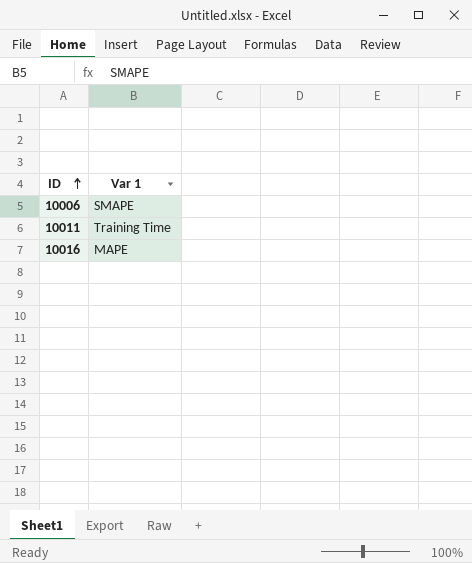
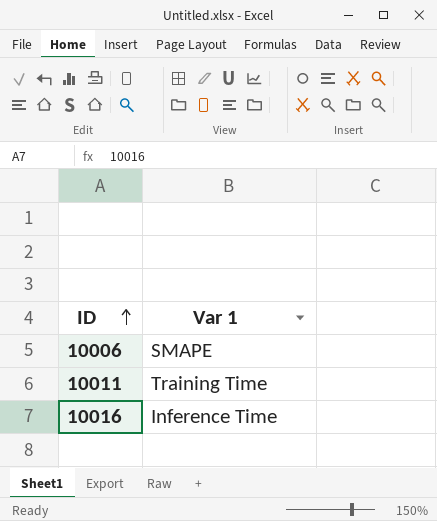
10016 | Var 1: MAPE -> Inference Time

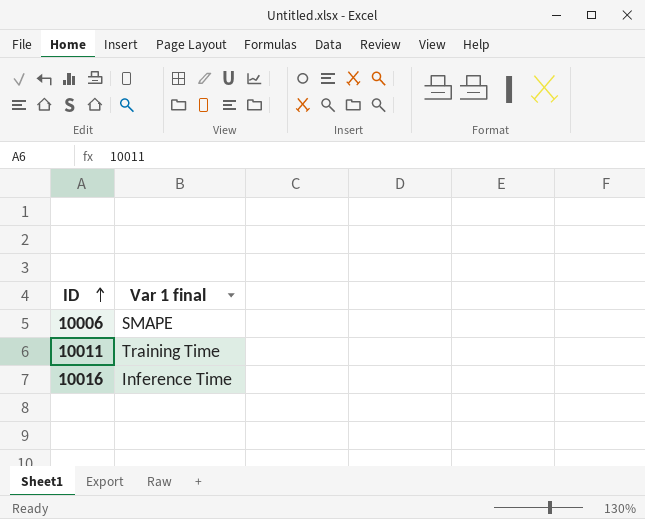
column name: Var 1 -> Var 1 final

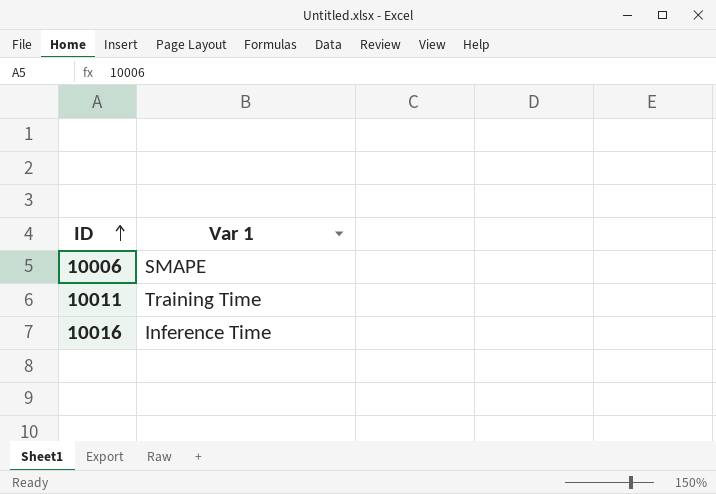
column name: Var 1 final -> Var 1

